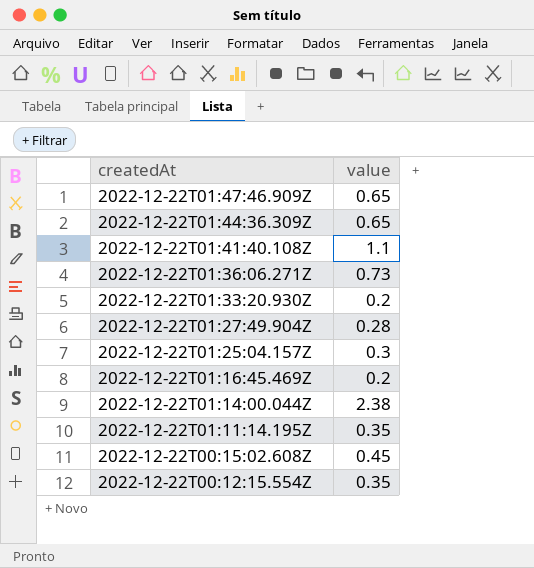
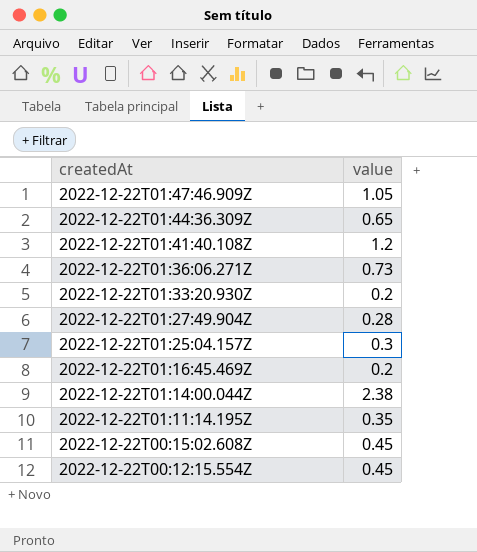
2022-12-22T01:47:46.909Z | value: 0.65 -> 1.05
2022-12-22T01:41:40.108Z | value: 1.1 -> 1.2
2022-12-22T00:12:15.554Z | value: 0.35 -> 0.45

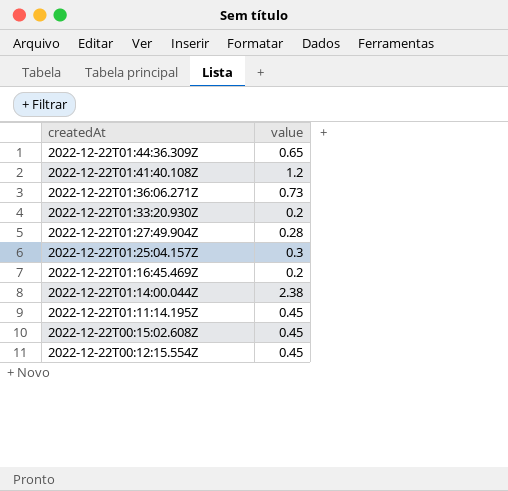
row 2022-12-22T01:47:46.909Z: 1.05 -> none
2022-12-22T01:11:14.195Z | value: 0.35 -> 0.45

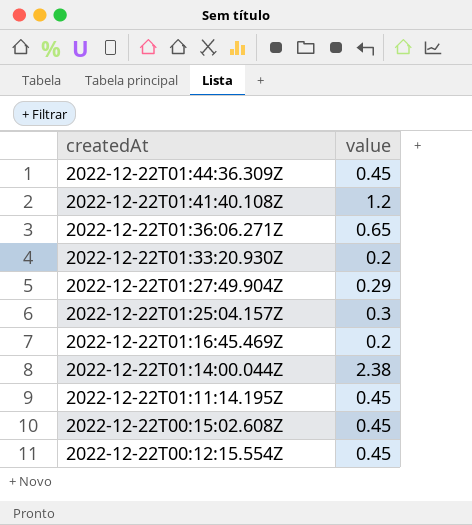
2022-12-22T01:44:36.309Z | value: 0.65 -> 0.45
2022-12-22T01:36:06.271Z | value: 0.73 -> 0.65
2022-12-22T01:27:49.904Z | value: 0.28 -> 0.29

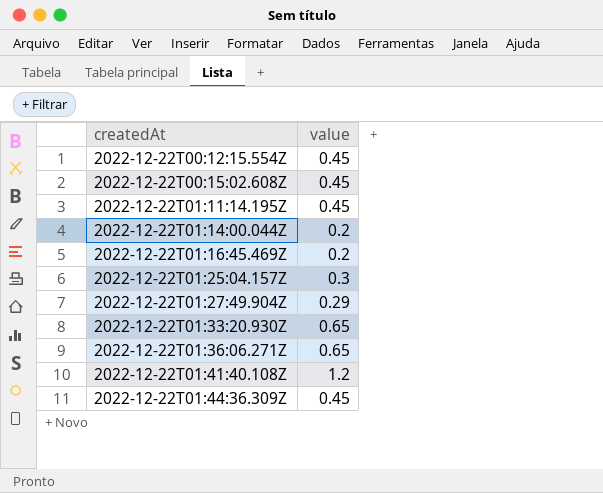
row order: createdAt descending -> createdAt ascending
2022-12-22T01:14:00.044Z | value: 2.38 -> 0.2
2022-12-22T01:33:20.930Z | value: 0.2 -> 0.65

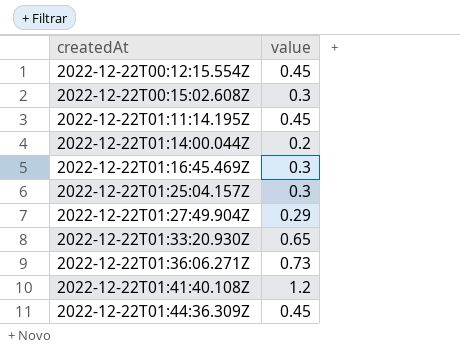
2022-12-22T00:15:02.608Z | value: 0.45 -> 0.3
2022-12-22T01:16:45.469Z | value: 0.2 -> 0.3
2022-12-22T01:36:06.271Z | value: 0.65 -> 0.73

